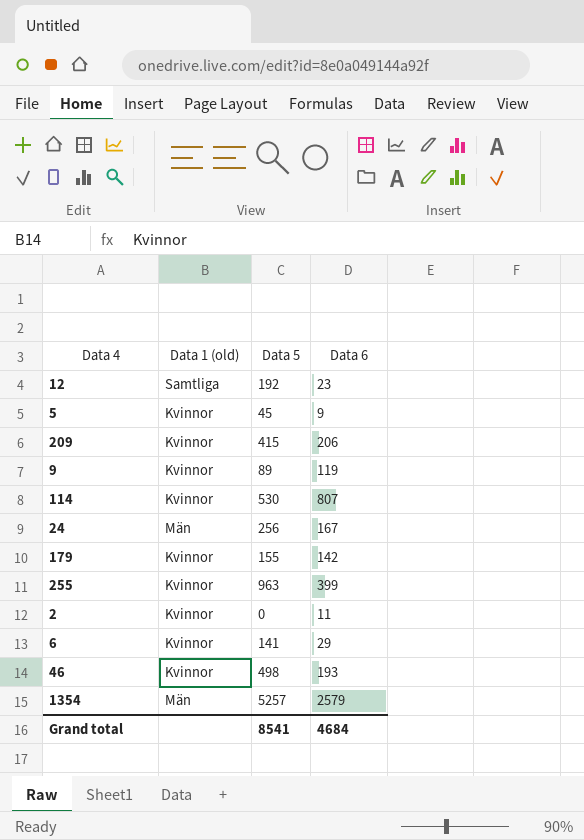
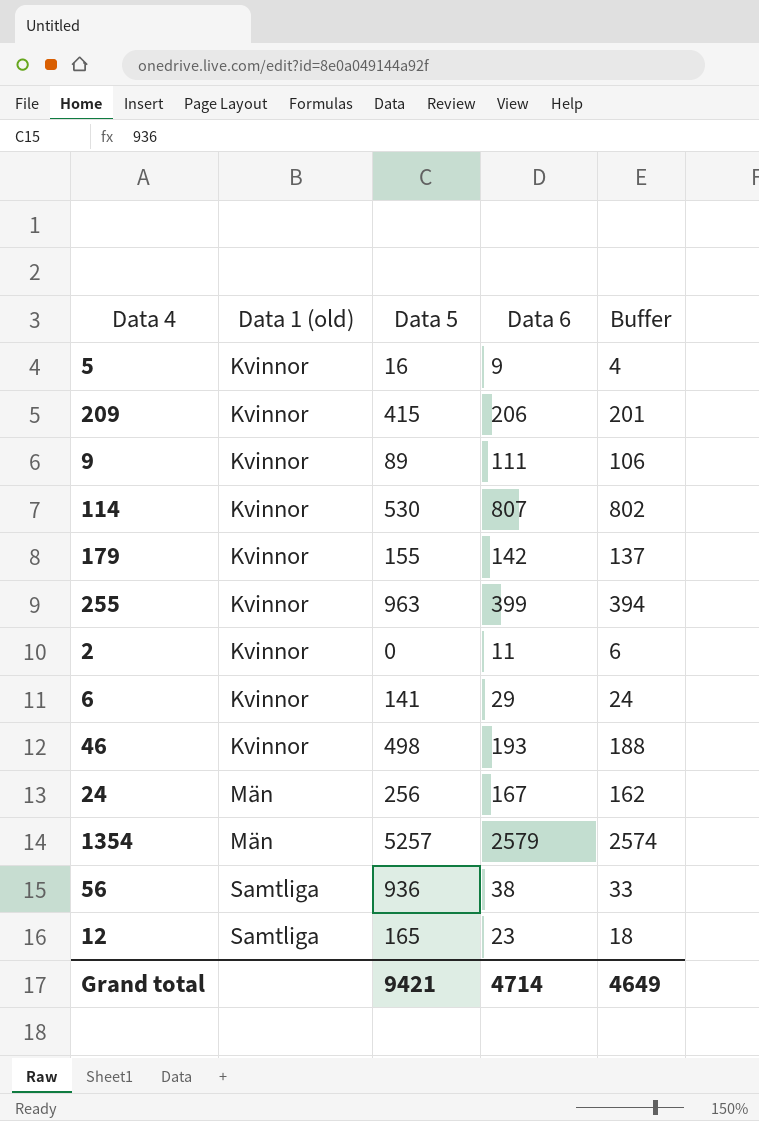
row order: none -> Data 1 (old) ascending
column Buffer | formula: none -> [Data 6] - 5
5 | Data 5: 45 -> 16
9 | Data 6: 119 -> 111
row 56: none -> Samtliga | 936 | 38 | 33
12 | Data 5: 192 -> 165
Grand total | Data 5: 8541 -> 9421
Grand total | Data 6: 4684 -> 4714

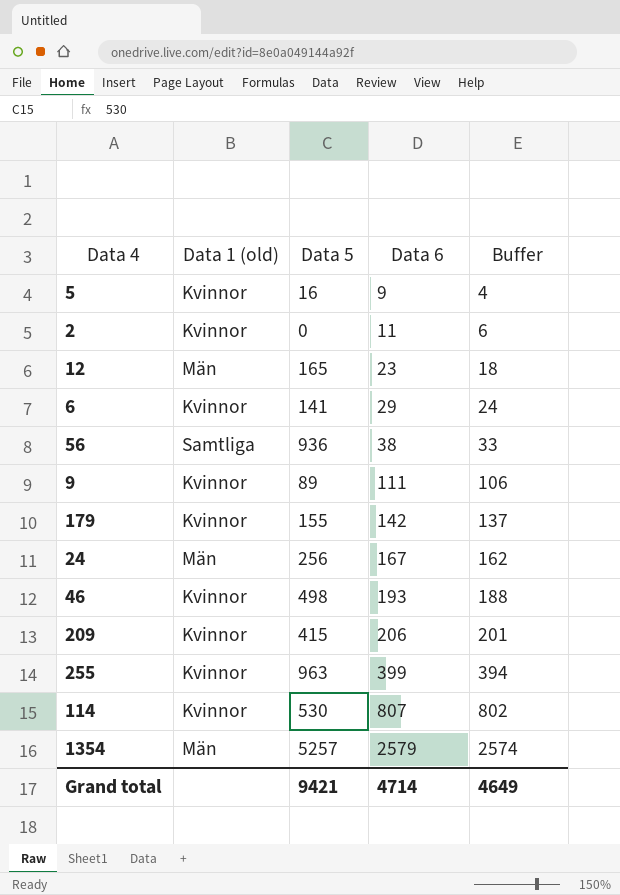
row order: Data 1 (old) ascending -> Data 6 ascending
12 | Data 1 (old): Samtliga -> Män

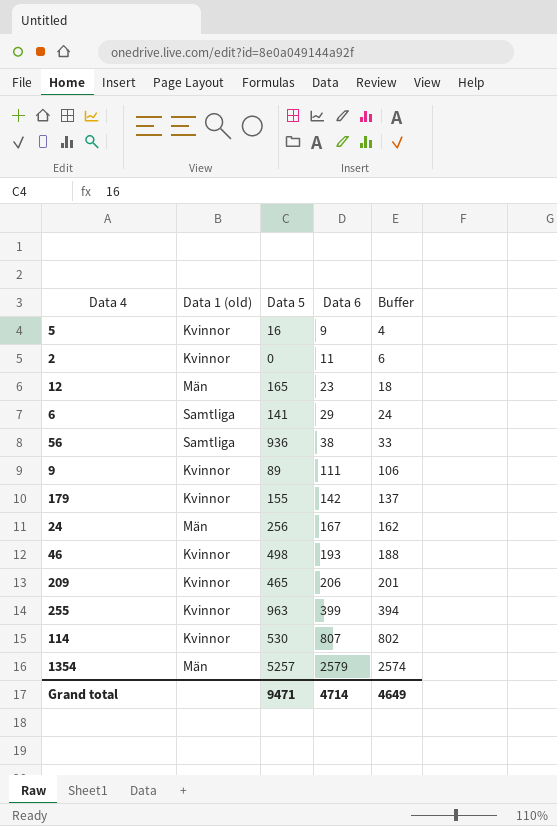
6 | Data 1 (old): Kvinnor -> Samtliga
209 | Data 5: 415 -> 465
Grand total | Data 5: 9421 -> 9471

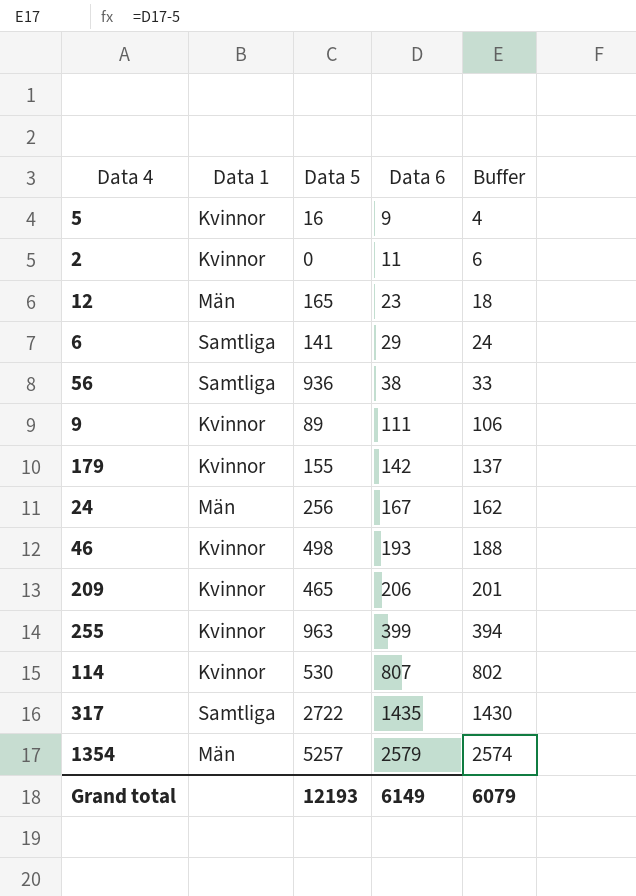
column name: Data 1 (old) -> Data 1
row 317: none -> Samtliga | 2722 | 1435 | 1430
Grand total | Data 5: 9471 -> 12193
Grand total | Data 6: 4714 -> 6149
Grand total | Buffer: 4649 -> 6079

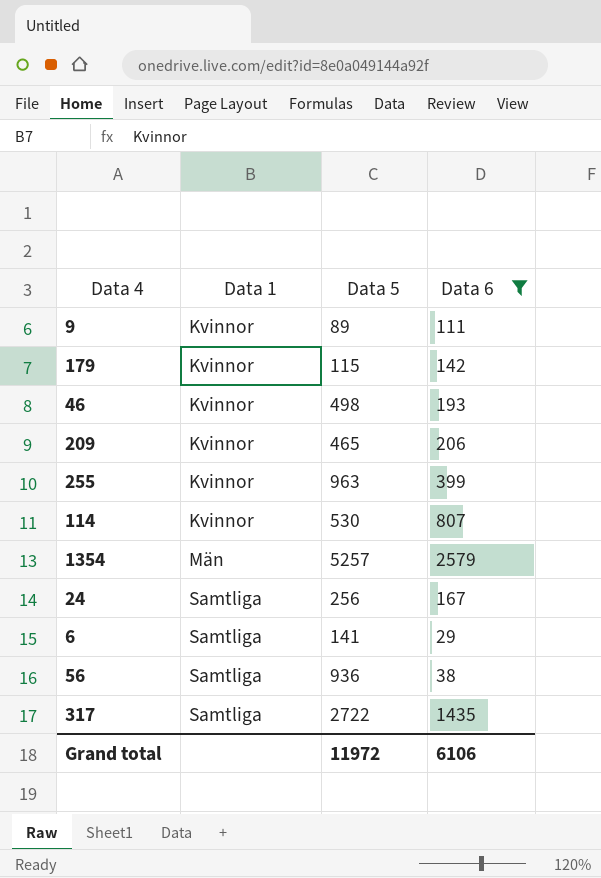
filter: none -> Data 6 >= 29
row order: Data 6 ascending -> Data 1 ascending
column Buffer | formula: [Data 6] - 5 -> none
179 | Data 5: 155 -> 115
24 | Data 1: Män -> Samtliga
Grand total | Data 5: 12193 -> 11972
Grand total | Data 6: 6149 -> 6106

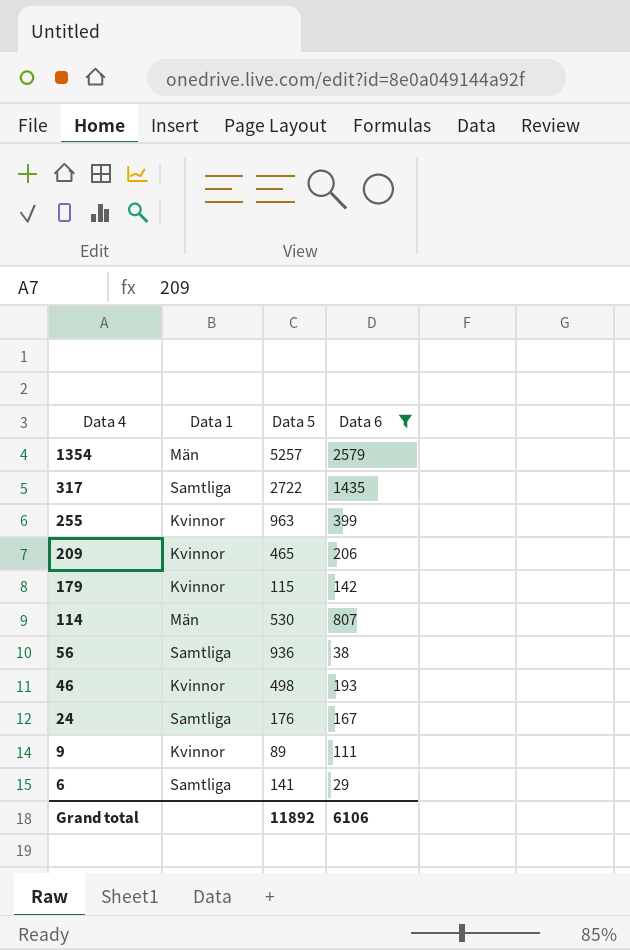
row order: Data 1 ascending -> Data 4 descending
114 | Data 1: Kvinnor -> Män
24 | Data 5: 256 -> 176
Grand total | Data 5: 11972 -> 11892

